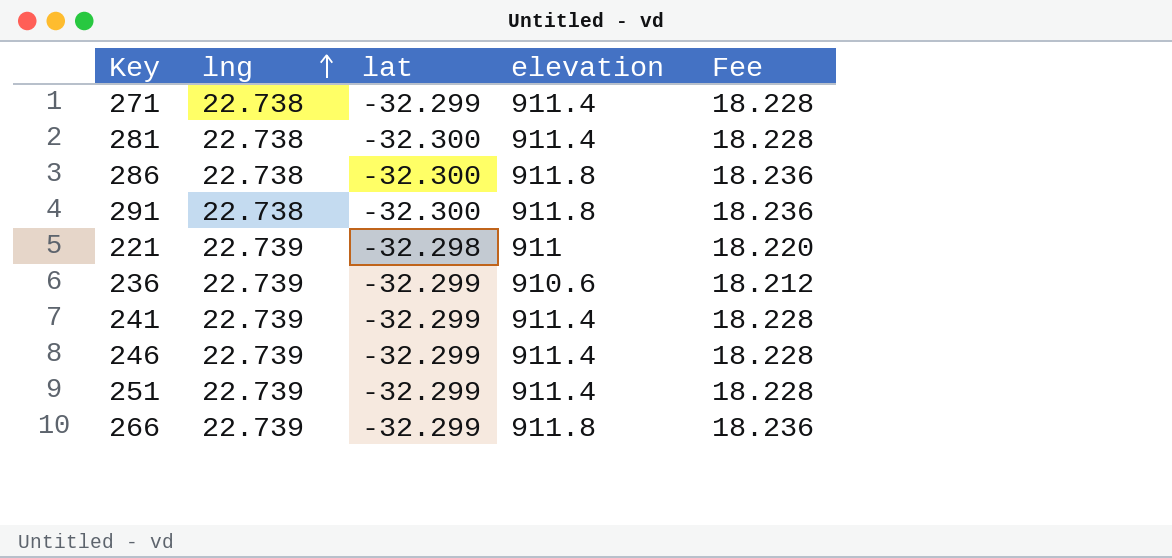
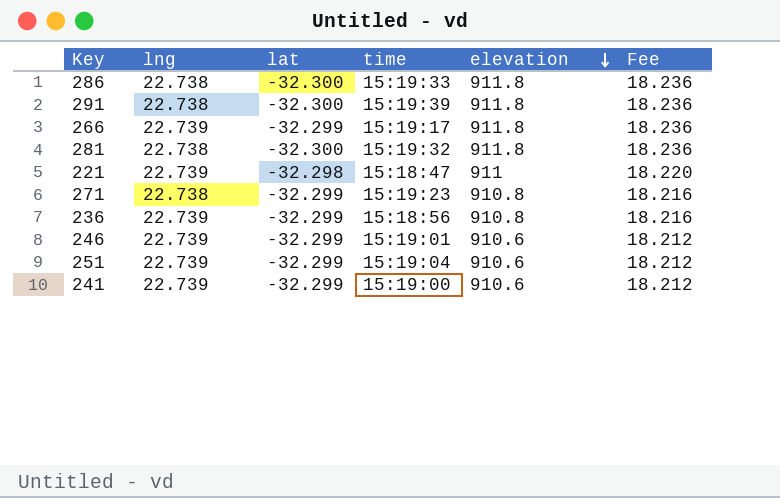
row order: lng ascending -> elevation descending
column time | position: none -> 4
281 | elevation: 911.4 -> 911.8
281 | Fee: 18.228 -> 18.236
271 | elevation: 911.4 -> 910.8
271 | Fee: 18.228 -> 18.216
236 | elevation: 910.6 -> 910.8
236 | Fee: 18.212 -> 18.216
246 | elevation: 911.4 -> 910.6
246 | Fee: 18.228 -> 18.212
251 | elevation: 911.4 -> 910.6
251 | Fee: 18.228 -> 18.212
241 | elevation: 911.4 -> 910.6
241 | Fee: 18.228 -> 18.212

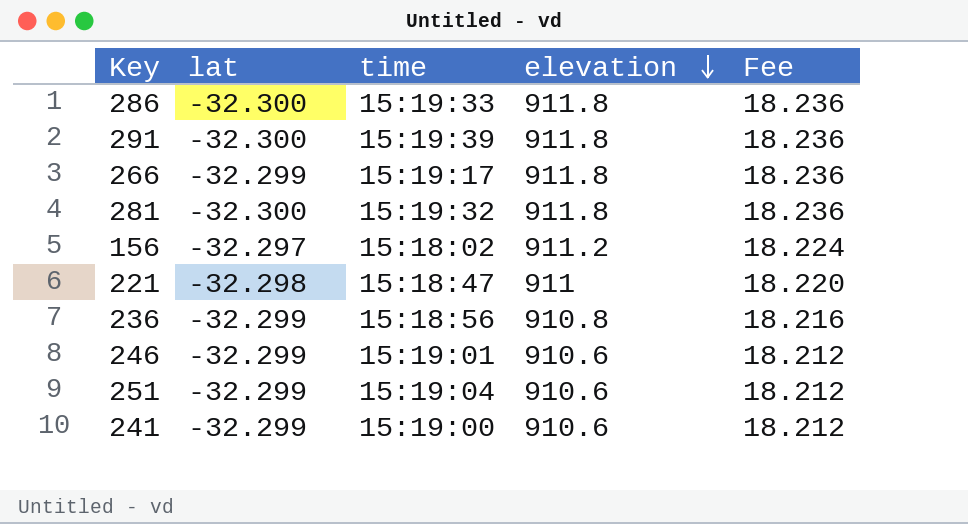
column lng | position: 2 -> none
row 271: 22.738 | -32.299 | 15:19:23 | 910.8 | 18.216 -> none
row 156: none -> -32.297 | 15:18:02 | 911.2 | 18.224

